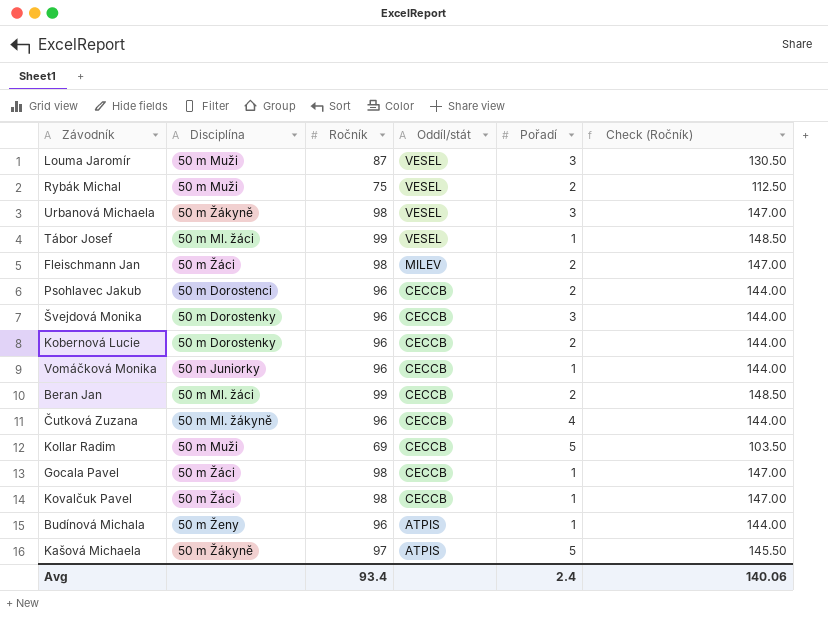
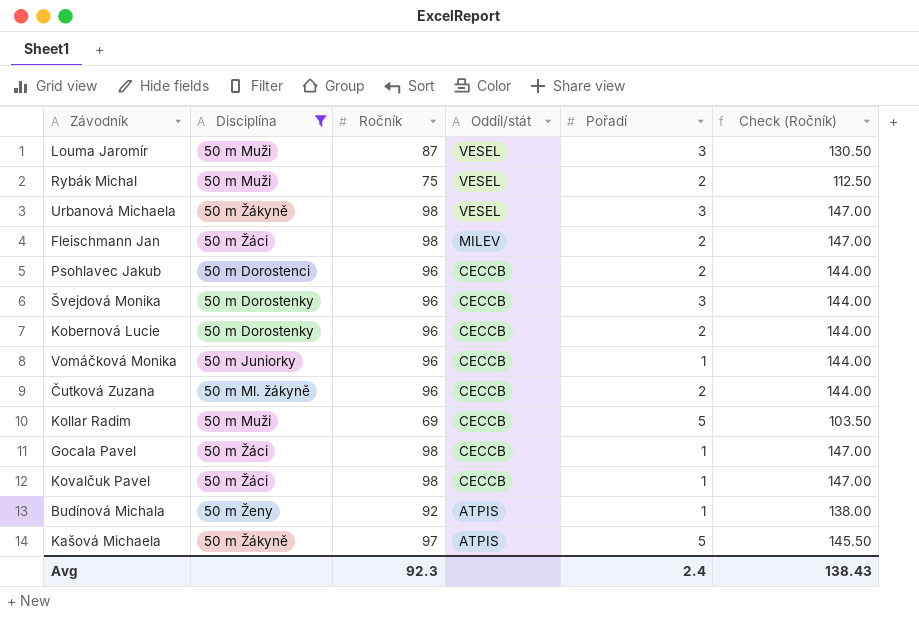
filter: none -> Disciplína != 50 m Ml. žáci
Čutková Zuzana | Pořadí: 4 -> 2
Budínová Michala | Ročník: 96 -> 92
Budínová Michala | Check (Ročník): 144.00 -> 138.00
Avg | Ročník: 93.4 -> 92.3
Avg | Check (Ročník): 140.06 -> 138.43

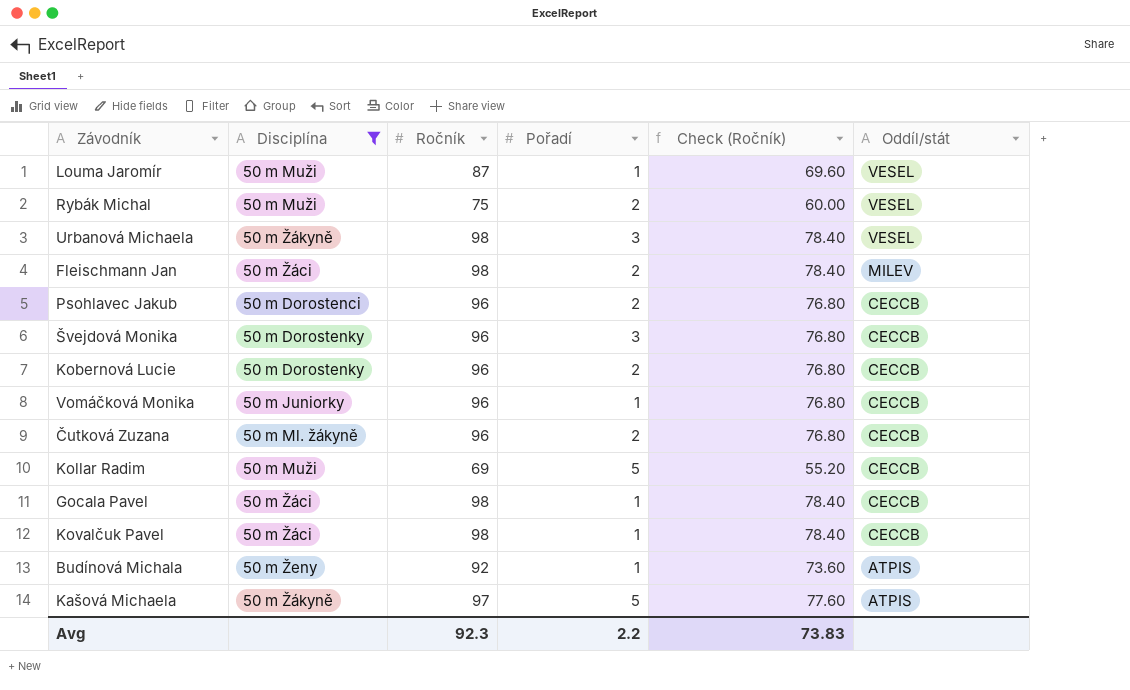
column Check (Ročník) | formula: [Ročník] * 1.5 -> [Ročník] * 0.8
column Oddíl/stát | position: 4 -> 6
Louma Jaromír | Pořadí: 3 -> 1
Avg | Pořadí: 2.4 -> 2.2
Avg | Check (Ročník): 138.43 -> 73.83

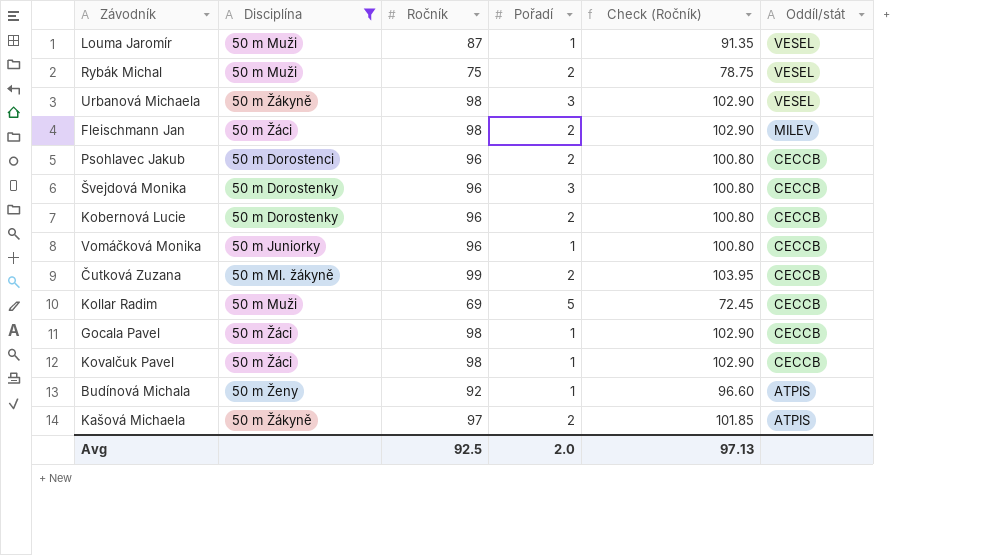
column Check (Ročník) | formula: [Ročník] * 0.8 -> [Ročník] * 1.05
Čutková Zuzana | Ročník: 96 -> 99
Kašová Michaela | Pořadí: 5 -> 2
Avg | Ročník: 92.3 -> 92.5
Avg | Pořadí: 2.2 -> 2.0
Avg | Check (Ročník): 73.83 -> 97.13

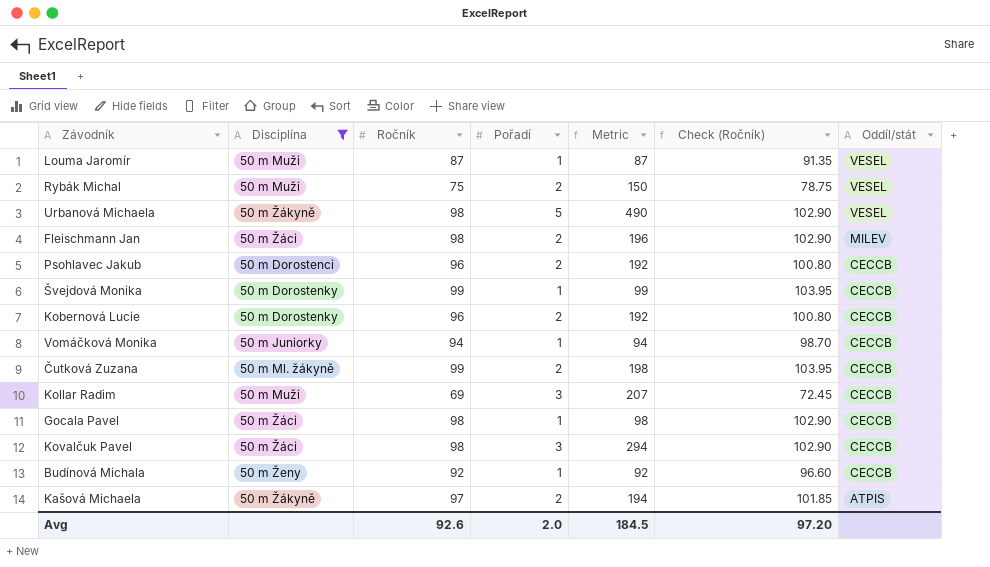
column Metric | formula: none -> [Ročník] * [Pořadí]
Urbanová Michaela | Pořadí: 3 -> 5
Švejdová Monika | Ročník: 96 -> 99
Švejdová Monika | Pořadí: 3 -> 1
Švejdová Monika | Check (Ročník): 100.80 -> 103.95
Vomáčková Monika | Ročník: 96 -> 94
Vomáčková Monika | Check (Ročník): 100.80 -> 98.70
Kollar Radim | Pořadí: 5 -> 3
Kovalčuk Pavel | Pořadí: 1 -> 3
Budínová Michala | Oddíl/stát: ATPIS -> CECCB
Avg | Ročník: 92.5 -> 92.6
Avg | Check (Ročník): 97.13 -> 97.20

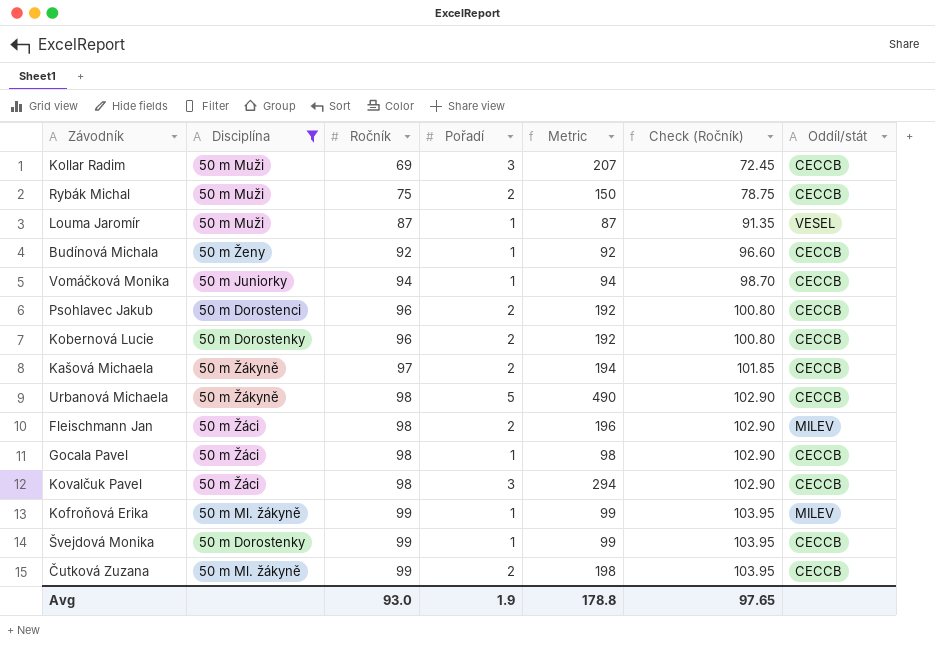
row order: Oddíl/stát descending -> Ročník ascending
Rybák Michal | Oddíl/stát: VESEL -> CECCB
Kašová Michaela | Oddíl/stát: ATPIS -> CECCB
Urbanová Michaela | Oddíl/stát: VESEL -> CECCB
row Kofroňová Erika: none -> 50 m Ml. žákyně | 99 | 1 | 99 | 103.95 | MILEV
Avg | Ročník: 92.6 -> 93.0
Avg | Pořadí: 2.0 -> 1.9
Avg | Metric: 184.5 -> 178.8
Avg | Check (Ročník): 97.20 -> 97.65

